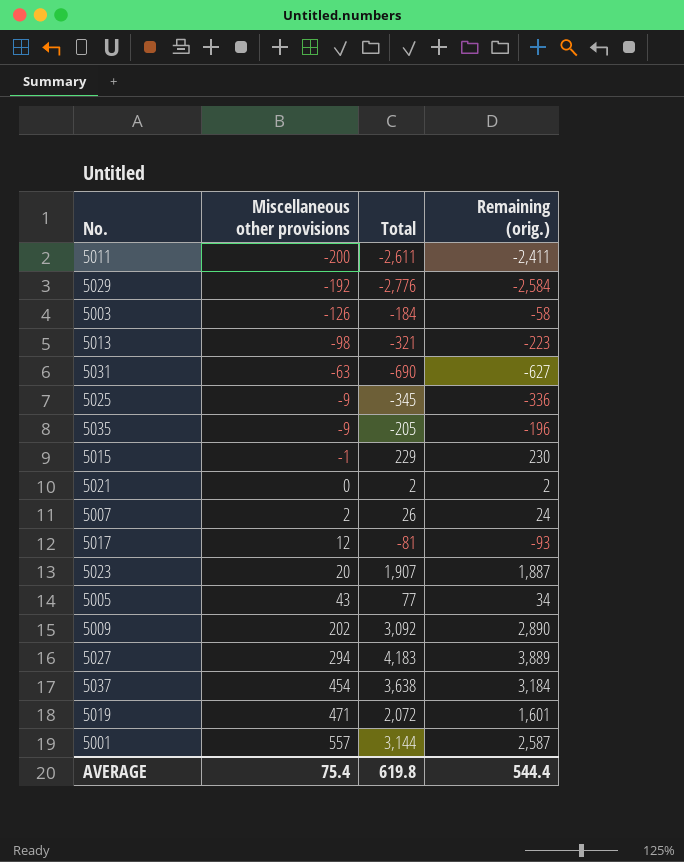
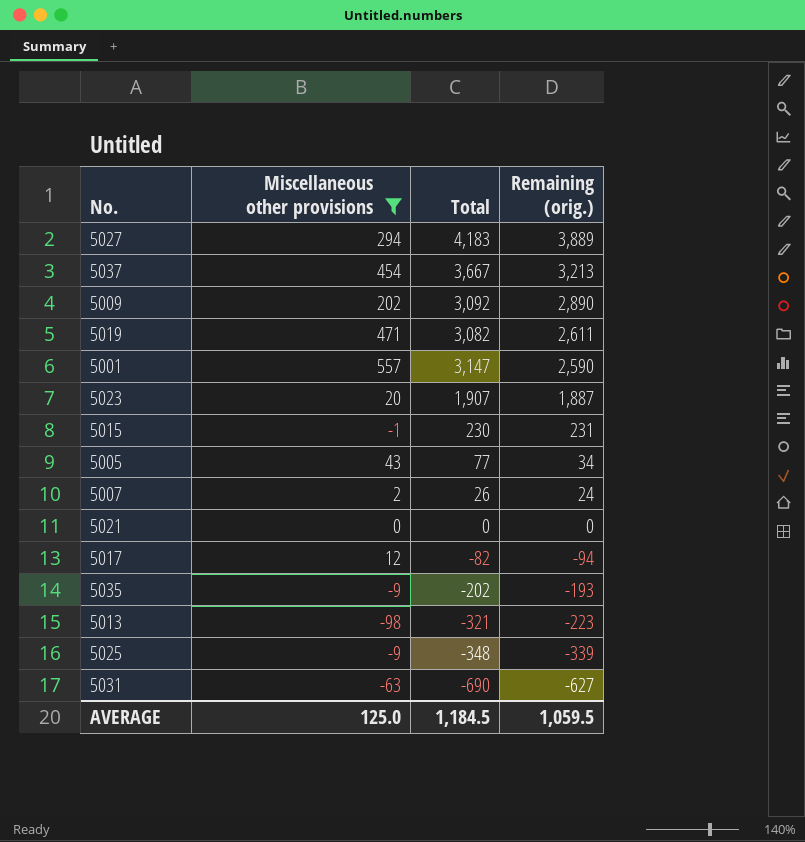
filter: none -> Miscellaneous other provisions >= -98
row order: Miscellaneous other provisions ascending -> Remaining (orig.) descending
5037 | Total: 3,638 -> 3,667
5037 | Remaining (orig.): 3,184 -> 3,213
5019 | Total: 2,072 -> 3,082
5019 | Remaining (orig.): 1,601 -> 2,611
5001 | Total: 3,144 -> 3,147
5001 | Remaining (orig.): 2,587 -> 2,590
5015 | Total: 229 -> 230
5015 | Remaining (orig.): 230 -> 231
5021 | Total: 2 -> 0
5021 | Remaining (orig.): 2 -> 0
5017 | Total: -81 -> -82
5017 | Remaining (orig.): -93 -> -94
5035 | Total: -205 -> -202
5035 | Remaining (orig.): -196 -> -193
5025 | Total: -345 -> -348
5025 | Remaining (orig.): -336 -> -339
AVERAGE | Miscellaneous other provisions: 75.4 -> 125.0
AVERAGE | Total: 619.8 -> 1,184.5
AVERAGE | Remaining (orig.): 544.4 -> 1,059.5

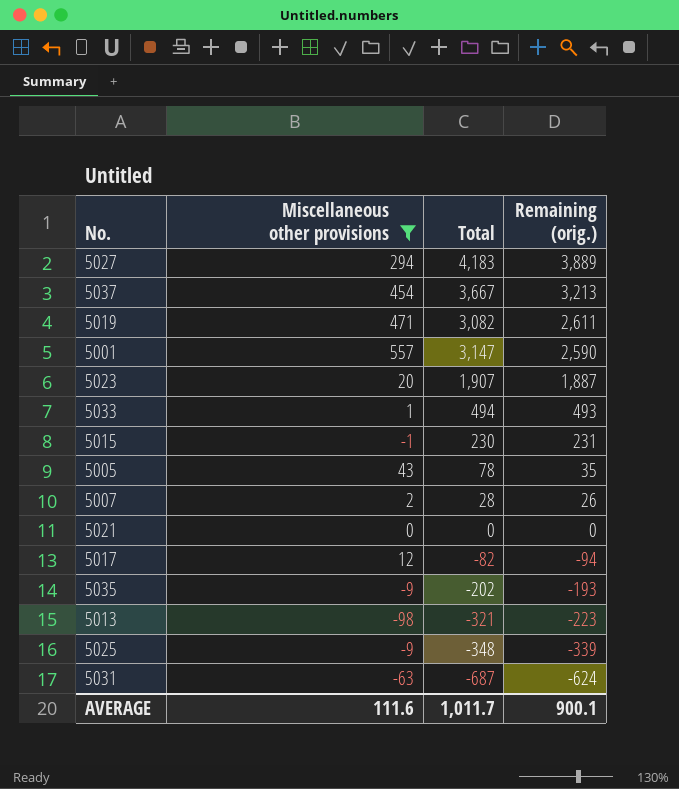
row 5009: 202 | 3,092 | 2,890 -> none
row 5033: none -> 1 | 494 | 493
5005 | Total: 77 -> 78
5005 | Remaining (orig.): 34 -> 35
5007 | Total: 26 -> 28
5007 | Remaining (orig.): 24 -> 26
5031 | Total: -690 -> -687
5031 | Remaining (orig.): -627 -> -624
AVERAGE | Miscellaneous other provisions: 125.0 -> 111.6
AVERAGE | Total: 1,184.5 -> 1,011.7
AVERAGE | Remaining (orig.): 1,059.5 -> 900.1

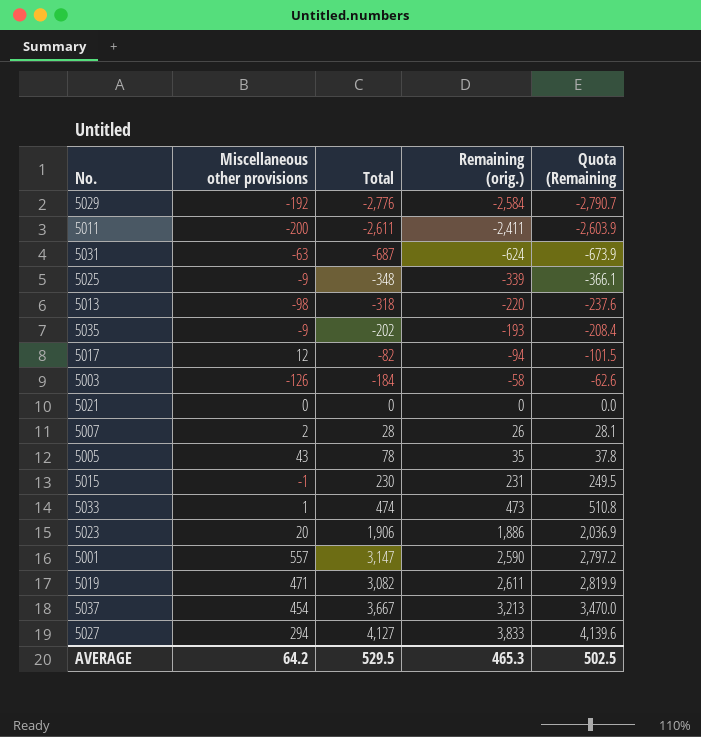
filter: Miscellaneous other provisions >= -98 -> none
row order: Remaining (orig.) descending -> Remaining (orig.) ascending
column Quota (Remaining | formula: none -> [Remaining (orig.)] * 1.08
5013 | Total: -321 -> -318
5013 | Remaining (orig.): -223 -> -220
5033 | Total: 494 -> 474
5033 | Remaining (orig.): 493 -> 473
5023 | Total: 1,907 -> 1,906
5023 | Remaining (orig.): 1,887 -> 1,886
5027 | Total: 4,183 -> 4,127
5027 | Remaining (orig.): 3,889 -> 3,833
AVERAGE | Miscellaneous other provisions: 111.6 -> 64.2
AVERAGE | Total: 1,011.7 -> 529.5
AVERAGE | Remaining (orig.): 900.1 -> 465.3

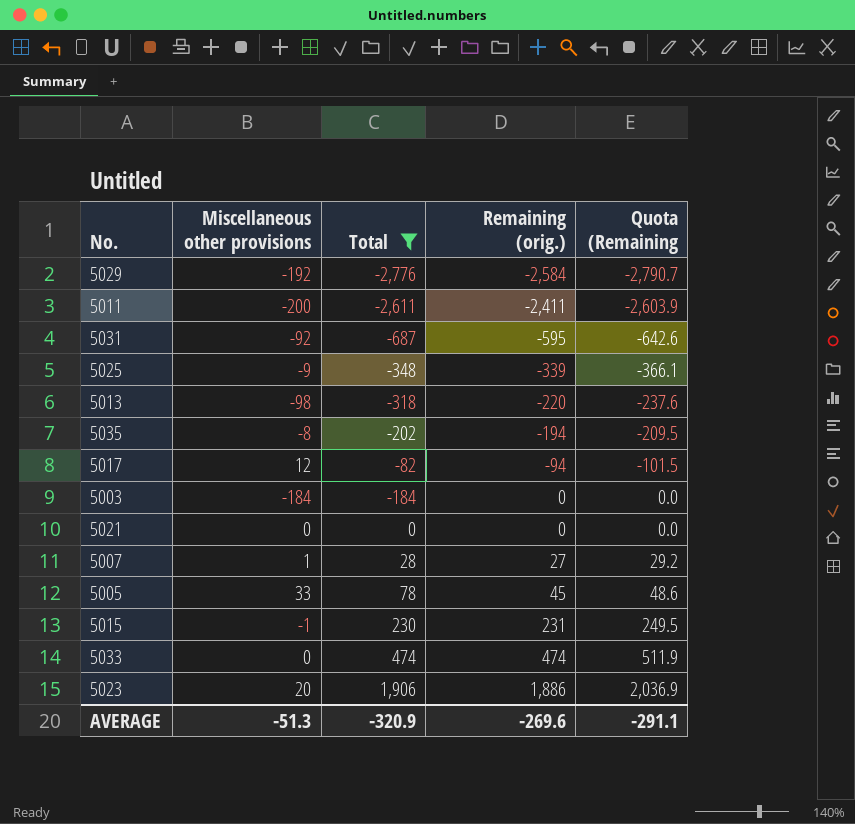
filter: none -> Total <= 1,906
5031 | Miscellaneous other provisions: -63 -> -92
5031 | Remaining (orig.): -624 -> -595
5031 | Quota (Remaining: -673.9 -> -642.6
5035 | Miscellaneous other provisions: -9 -> -8
5035 | Remaining (orig.): -193 -> -194
5035 | Quota (Remaining: -208.4 -> -209.5
5003 | Miscellaneous other provisions: -126 -> -184
5003 | Remaining (orig.): -58 -> 0
5003 | Quota (Remaining: -62.6 -> 0.0
5007 | Miscellaneous other provisions: 2 -> 1
5007 | Remaining (orig.): 26 -> 27
5007 | Quota (Remaining: 28.1 -> 29.2
5005 | Miscellaneous other provisions: 43 -> 33
5005 | Remaining (orig.): 35 -> 45
5005 | Quota (Remaining: 37.8 -> 48.6
5033 | Miscellaneous other provisions: 1 -> 0
5033 | Remaining (orig.): 473 -> 474
5033 | Quota (Remaining: 510.8 -> 511.9
AVERAGE | Miscellaneous other provisions: 64.2 -> -51.3
AVERAGE | Total: 529.5 -> -320.9
AVERAGE | Remaining (orig.): 465.3 -> -269.6
AVERAGE | Quota (Remaining: 502.5 -> -291.1

